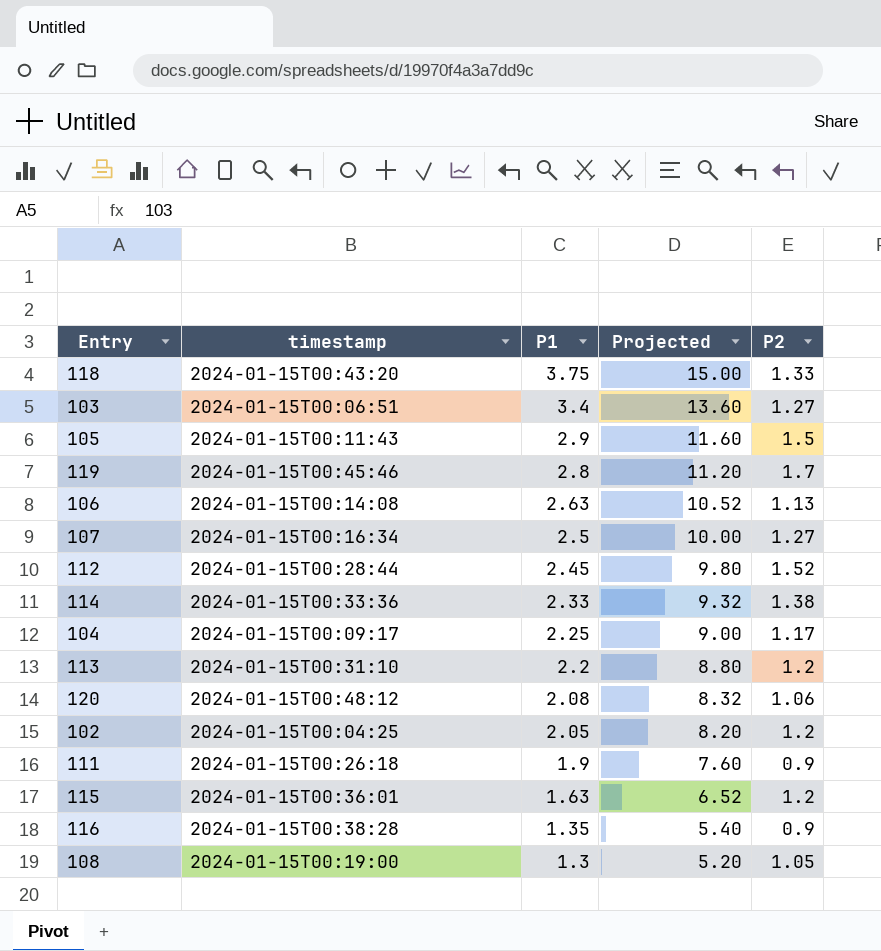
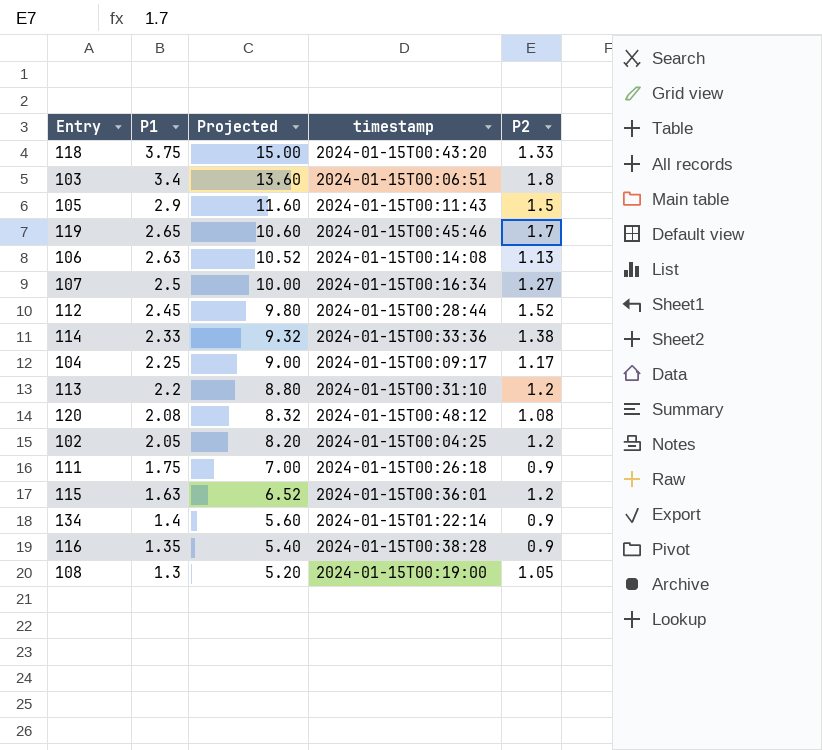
column timestamp | position: 2 -> 4
103 | P2: 1.27 -> 1.8
119 | P1: 2.8 -> 2.65
119 | Projected: 11.20 -> 10.60
120 | P2: 1.06 -> 1.08
111 | P1: 1.9 -> 1.75
111 | Projected: 7.60 -> 7.00
row 134: none -> 1.4 | 5.60 | 2024-01-15T01:22:14 | 0.9

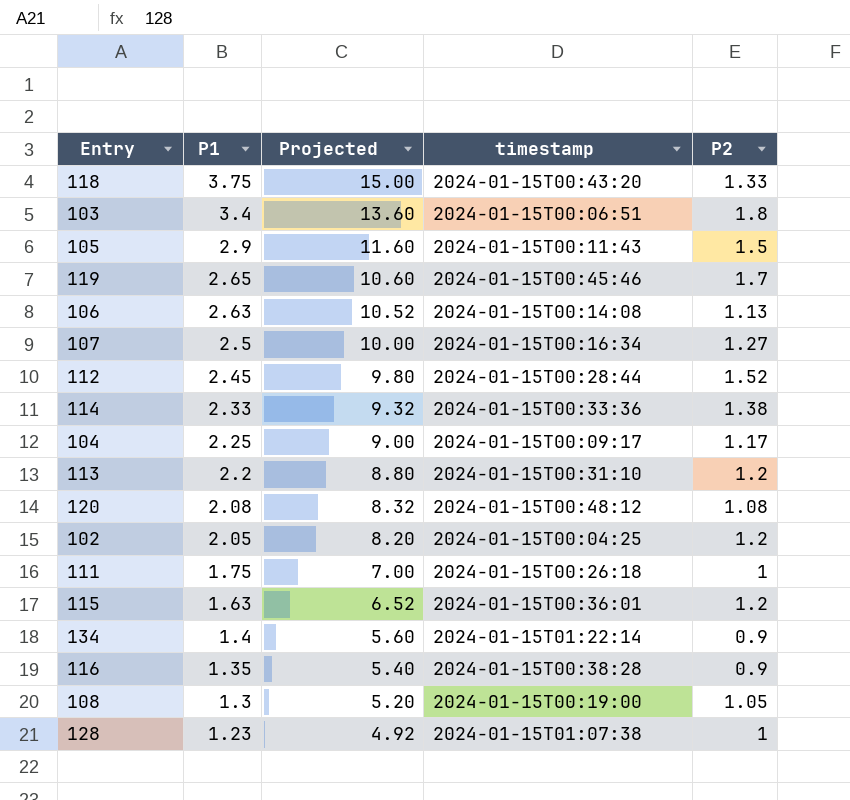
111 | P2: 0.9 -> 1
row 128: none -> 1.23 | 4.92 | 2024-01-15T01:07:38 | 1

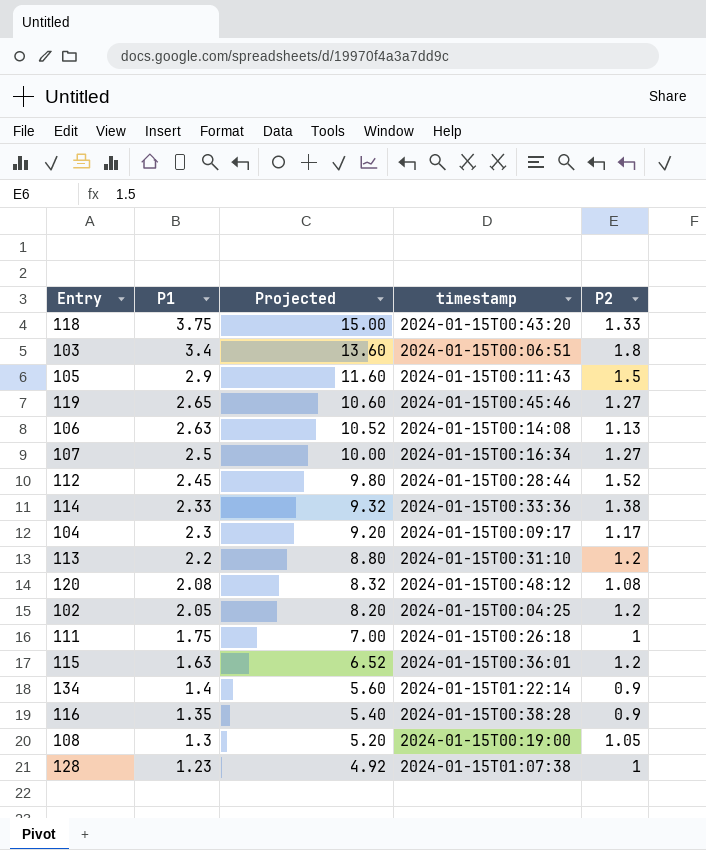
119 | P2: 1.7 -> 1.27
104 | P1: 2.25 -> 2.3
104 | Projected: 9.00 -> 9.20

